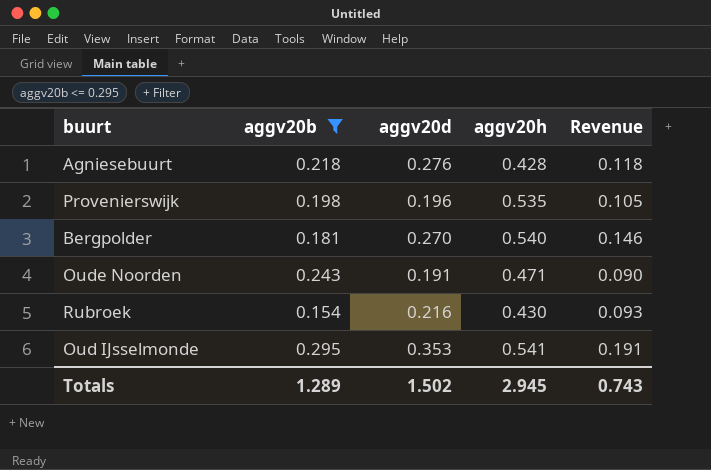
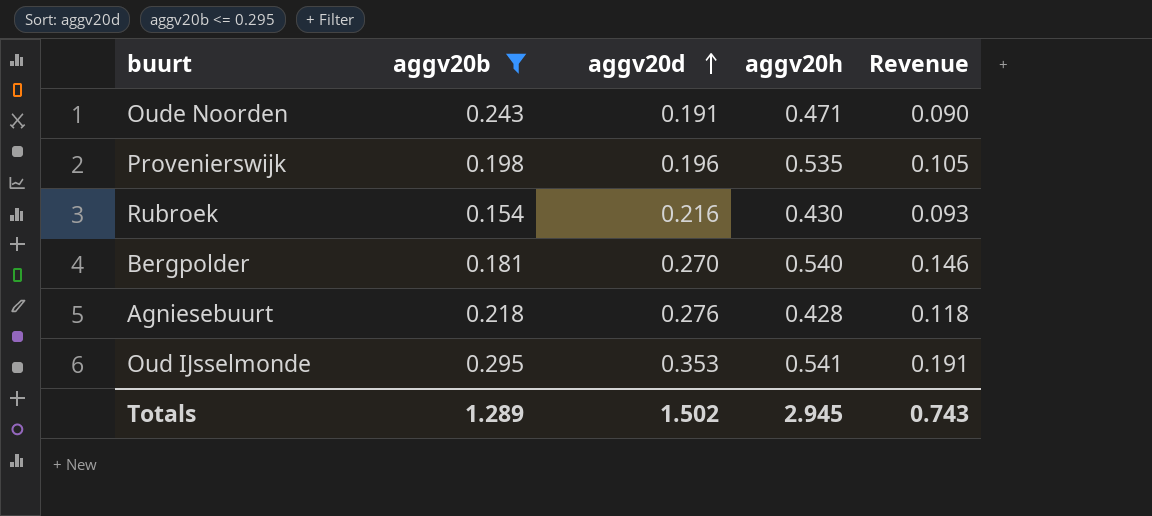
row order: none -> aggv20d ascending

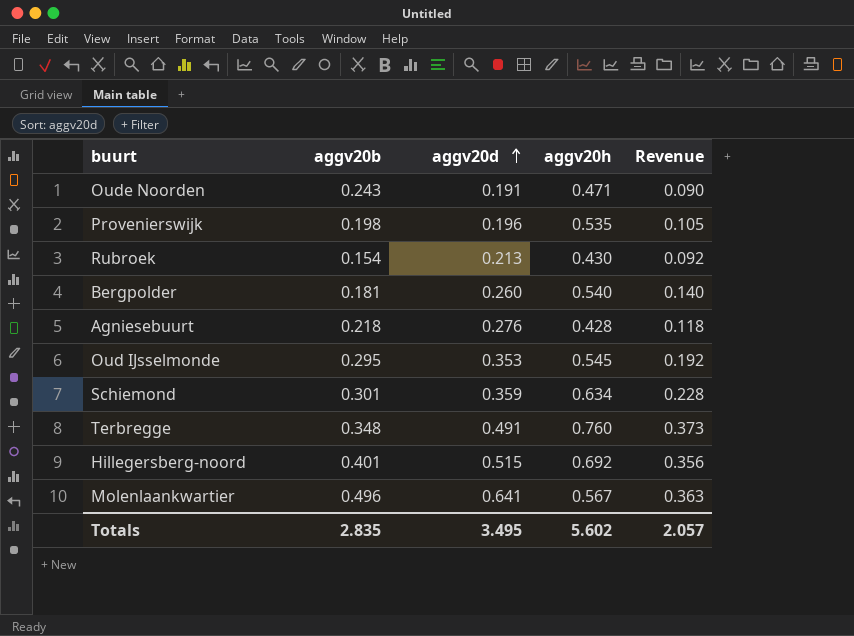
filter: aggv20b <= 0.295 -> none
Rubroek | aggv20d: 0.216 -> 0.213
Rubroek | Revenue: 0.093 -> 0.092
Bergpolder | aggv20d: 0.270 -> 0.260
Bergpolder | Revenue: 0.146 -> 0.140
Oud IJsselmonde | aggv20h: 0.541 -> 0.545
Oud IJsselmonde | Revenue: 0.191 -> 0.192
Totals | aggv20b: 1.289 -> 2.835
Totals | aggv20d: 1.502 -> 3.495
Totals | aggv20h: 2.945 -> 5.602
Totals | Revenue: 0.743 -> 2.057

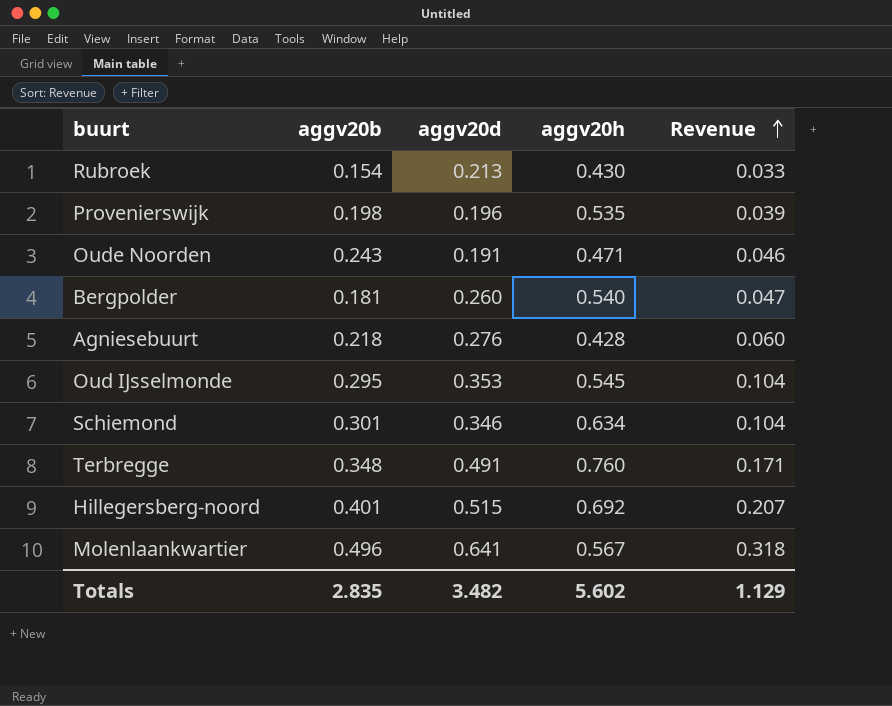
row order: aggv20d ascending -> Revenue ascending
column Revenue | formula: [aggv20d] * [aggv20h] -> [aggv20b] * [aggv20d]
Schiemond | aggv20d: 0.359 -> 0.346
Totals | aggv20d: 3.495 -> 3.482
Totals | Revenue: 2.057 -> 1.129

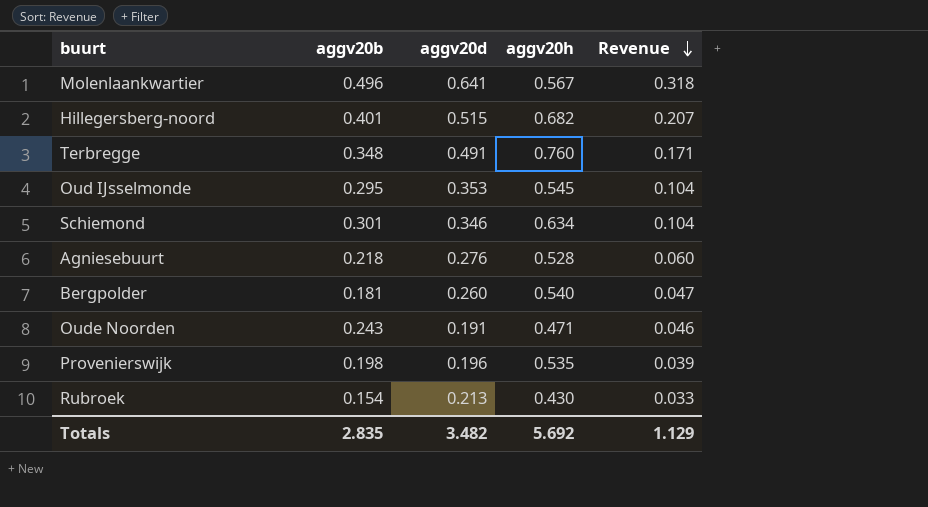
row order: Revenue ascending -> Revenue descending
Hillegersberg-noord | aggv20h: 0.692 -> 0.682
Agniesebuurt | aggv20h: 0.428 -> 0.528
Totals | aggv20h: 5.602 -> 5.692

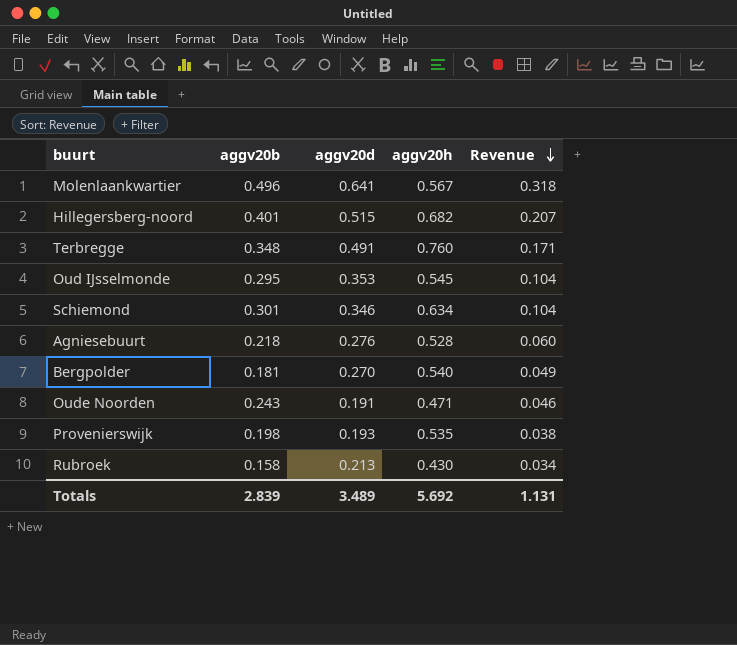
Bergpolder | aggv20d: 0.260 -> 0.270
Bergpolder | Revenue: 0.047 -> 0.049
Provenierswijk | aggv20d: 0.196 -> 0.193
Provenierswijk | Revenue: 0.039 -> 0.038
Rubroek | aggv20b: 0.154 -> 0.158
Rubroek | Revenue: 0.033 -> 0.034
Totals | aggv20b: 2.835 -> 2.839
Totals | aggv20d: 3.482 -> 3.489
Totals | Revenue: 1.129 -> 1.131

